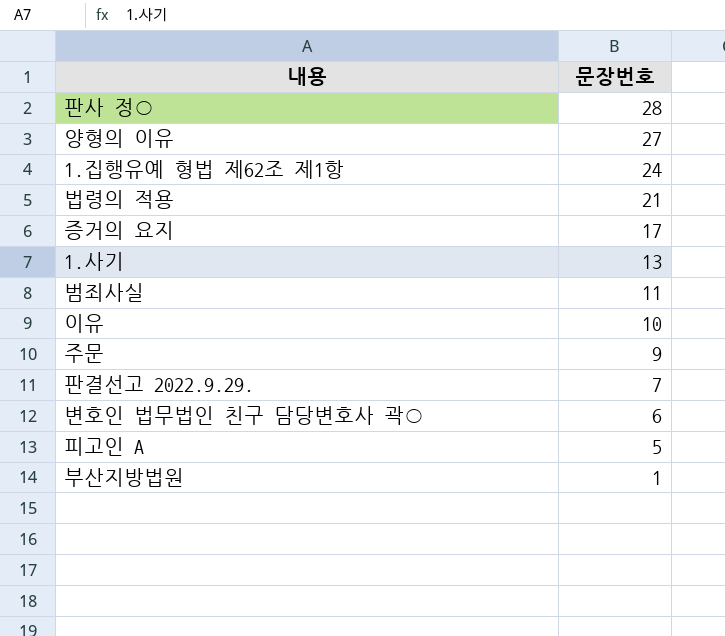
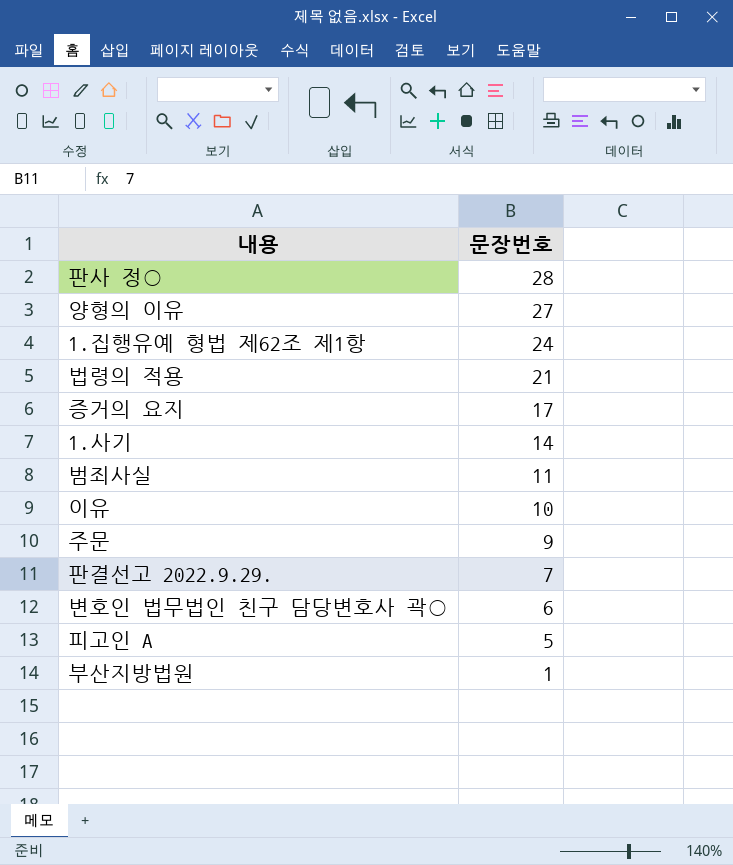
1.사기 | 문장번호: 13 -> 14

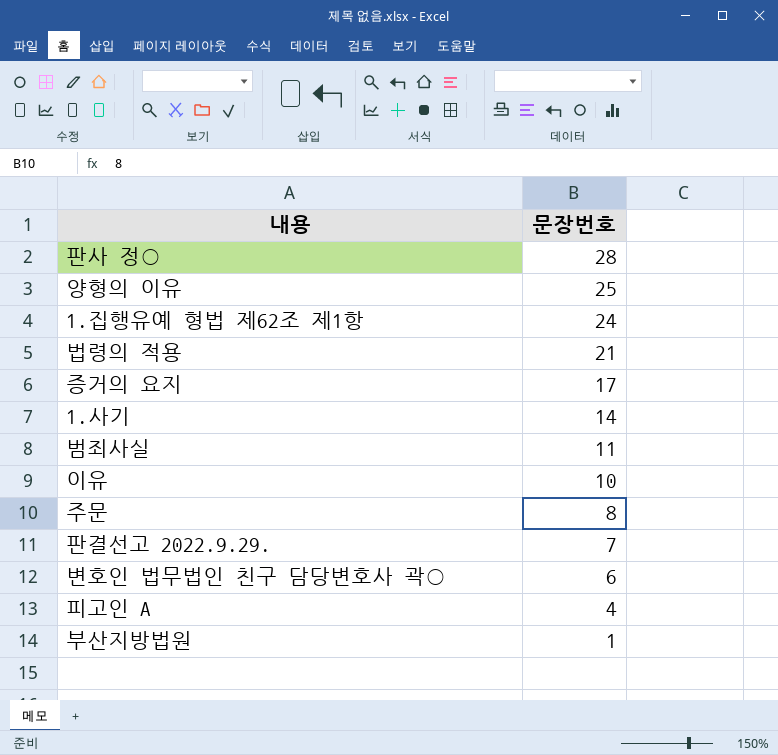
양형의 이유 | 문장번호: 27 -> 25
주문 | 문장번호: 9 -> 8
피고인 A | 문장번호: 5 -> 4

